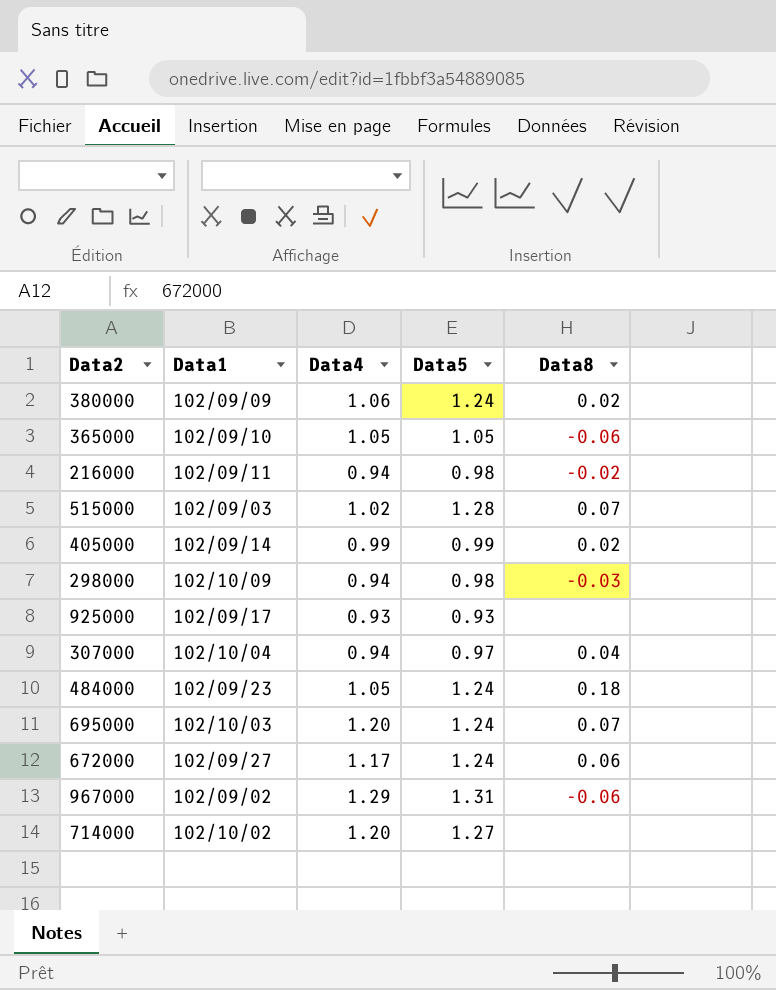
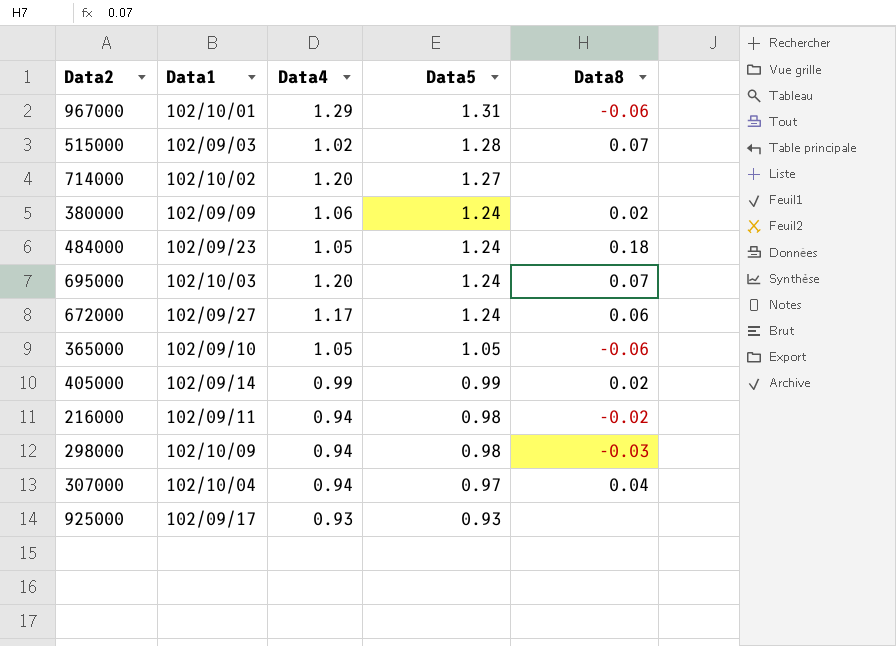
row order: none -> Data5 descending
967000 | Data1: 102/09/02 -> 102/10/01

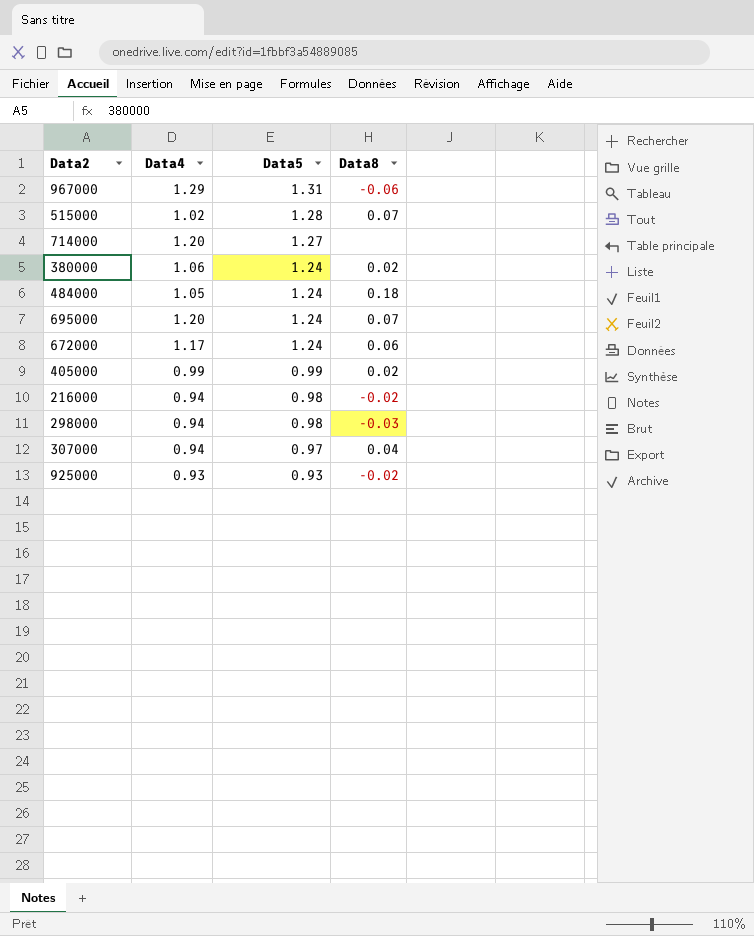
column Data1 | position: 2 -> none
row 365000: 102/09/10 | 1.05 | 1.05 | -0.06 -> none
925000 | Data8: none -> -0.02

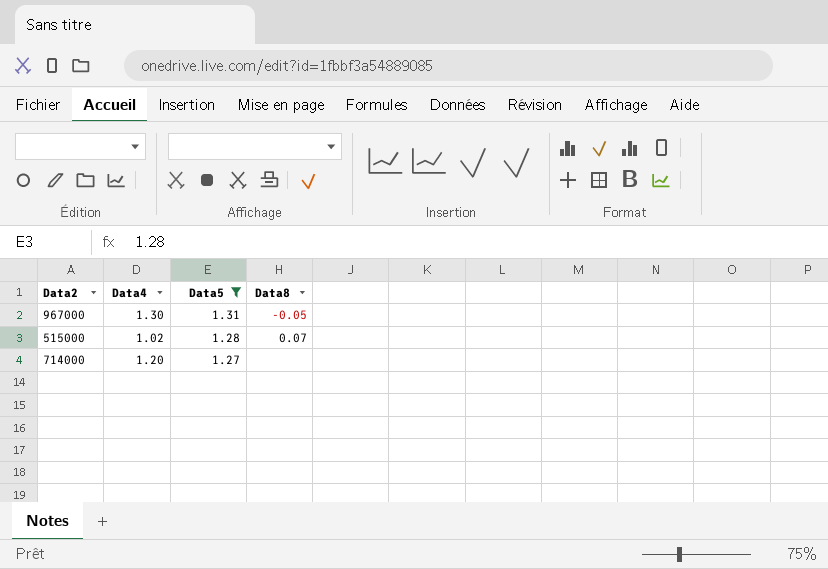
filter: none -> Data5 >= 1.27
967000 | Data4: 1.29 -> 1.30
967000 | Data8: -0.06 -> -0.05

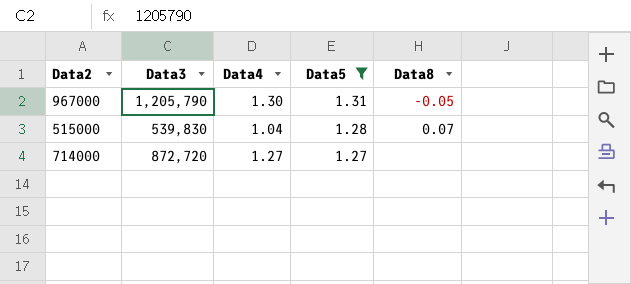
column Data3 | position: none -> 2
515000 | Data4: 1.02 -> 1.04
714000 | Data4: 1.20 -> 1.27

